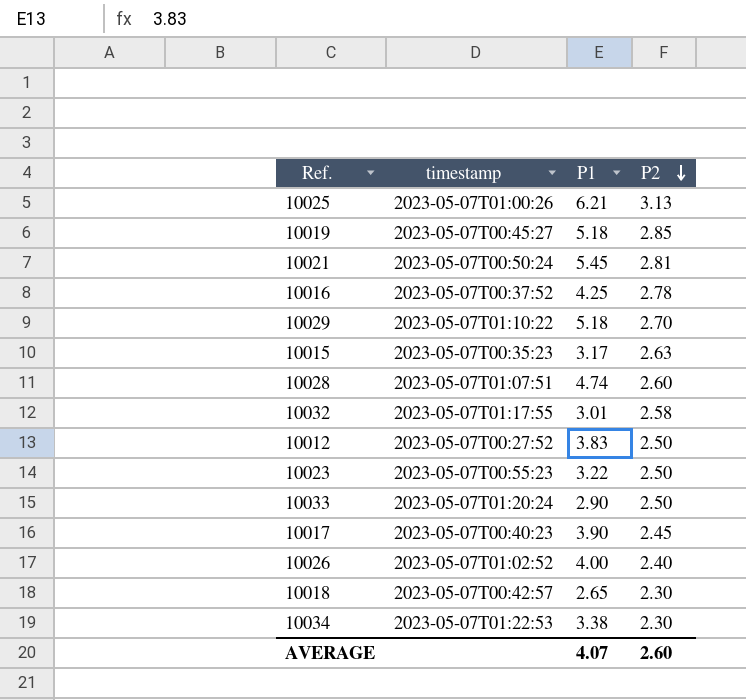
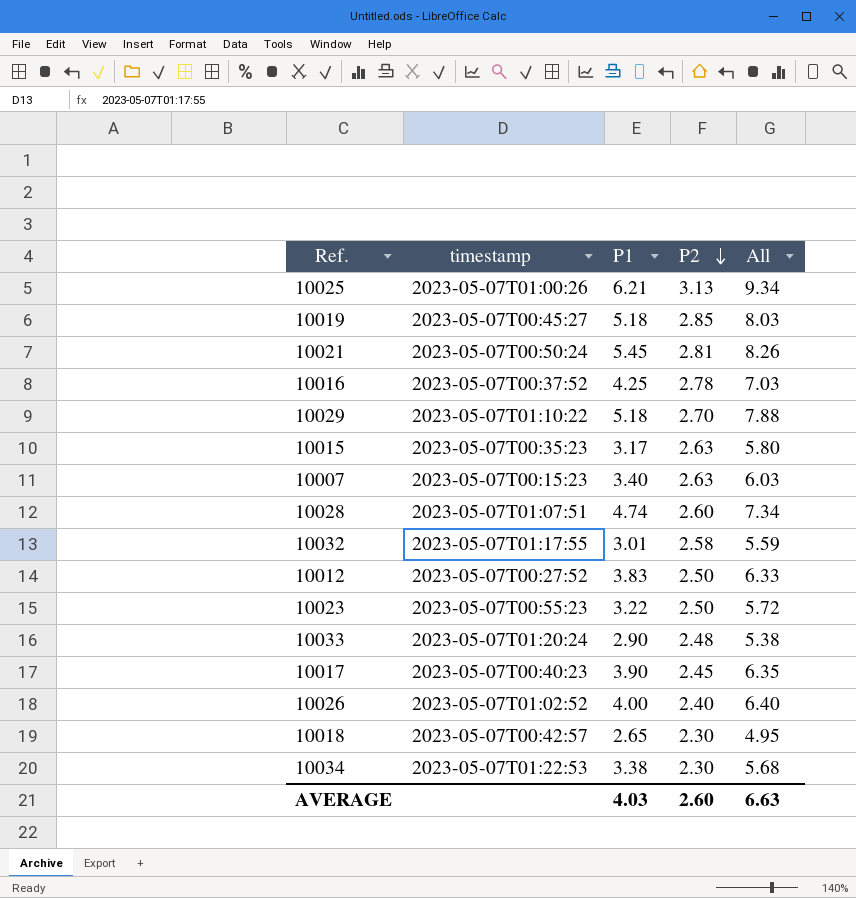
column All | formula: none -> [P1] + [P2]
row 10007: none -> 2023-05-07T00:15:23 | 3.40 | 2.63 | 6.03
10033 | P2: 2.50 -> 2.48
AVERAGE | P1: 4.07 -> 4.03

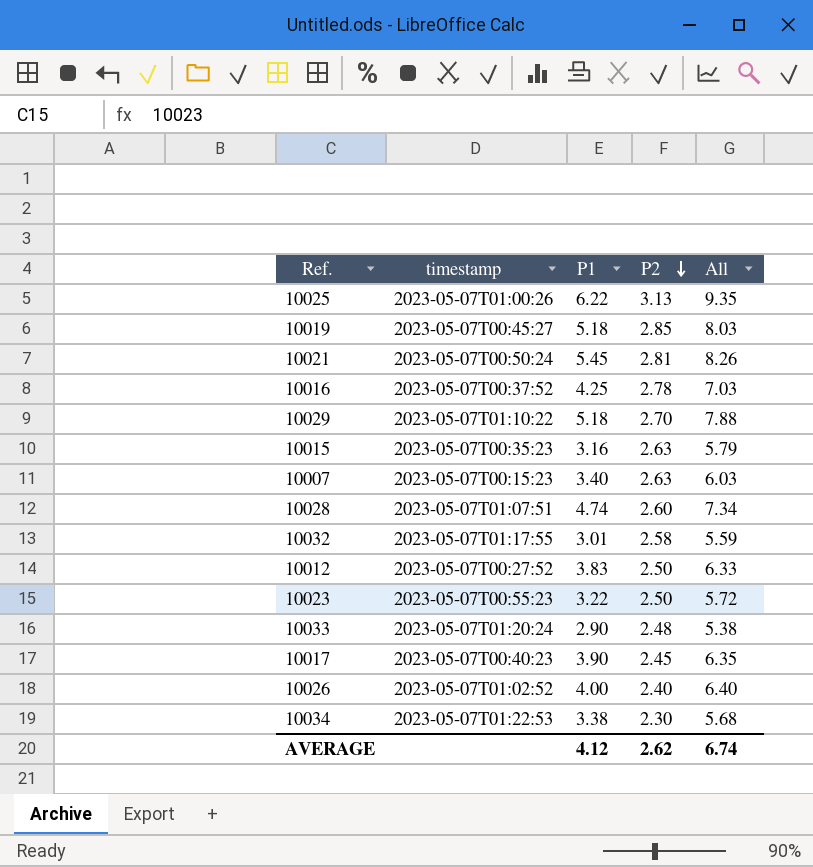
row 10018: 2023-05-07T00:42:57 | 2.65 | 2.30 | 4.95 -> none
10025 | P1: 6.21 -> 6.22
10025 | All: 9.34 -> 9.35
10015 | P1: 3.17 -> 3.16
10015 | All: 5.80 -> 5.79
AVERAGE | P1: 4.03 -> 4.12
AVERAGE | P2: 2.60 -> 2.62
AVERAGE | All: 6.63 -> 6.74

